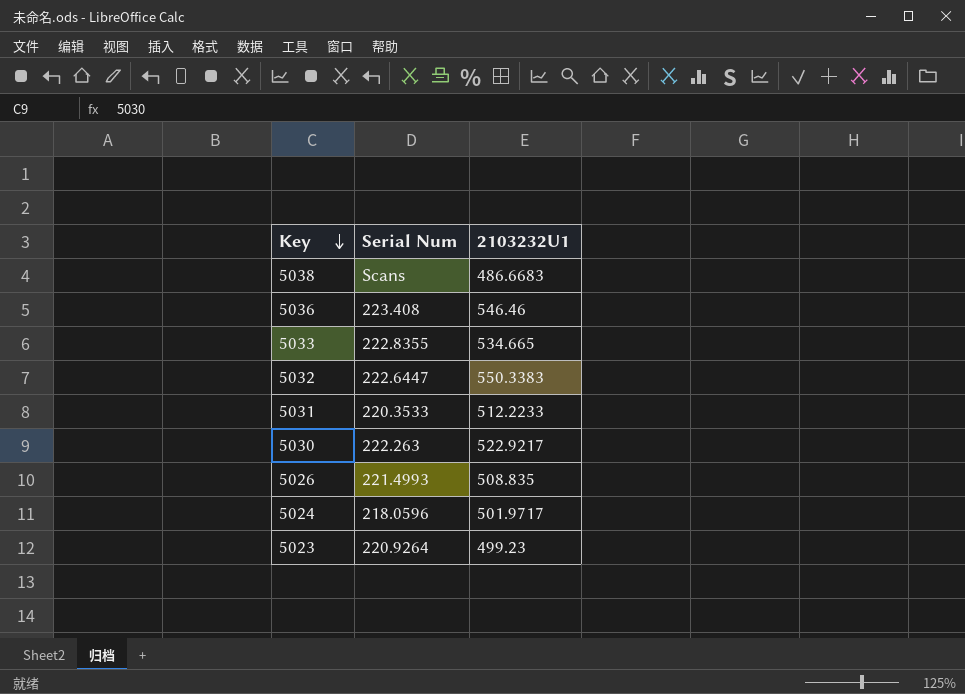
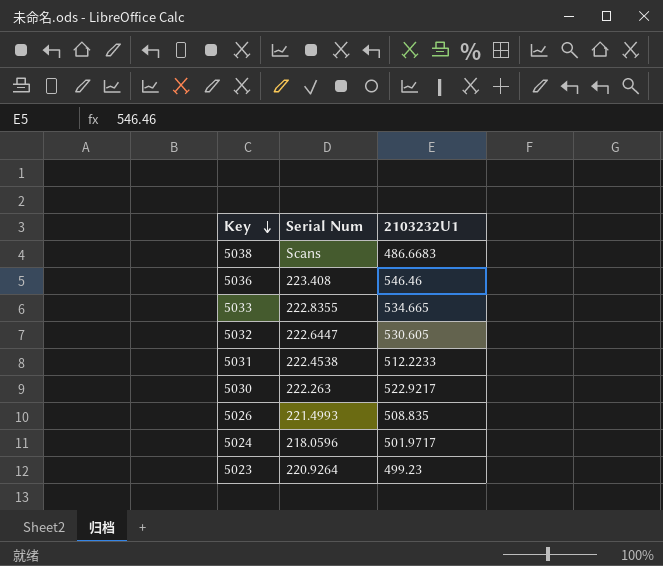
5032 | 2103232U1: 550.3383 -> 530.605
5031 | Serial Num: 220.3533 -> 222.4538

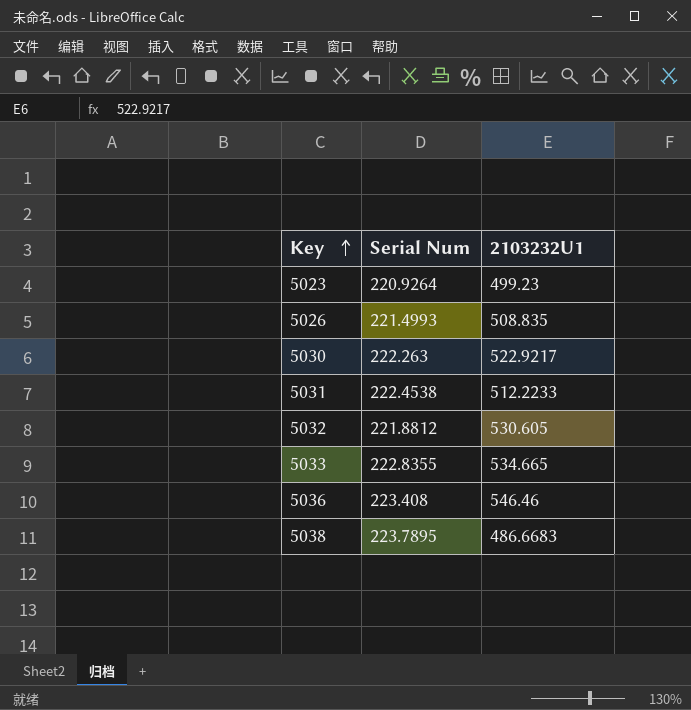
row order: Key descending -> Key ascending
row 5024: 218.0596 | 501.9717 -> none
5032 | Serial Num: 222.6447 -> 221.8812
5038 | Serial Num: Scans -> 223.7895

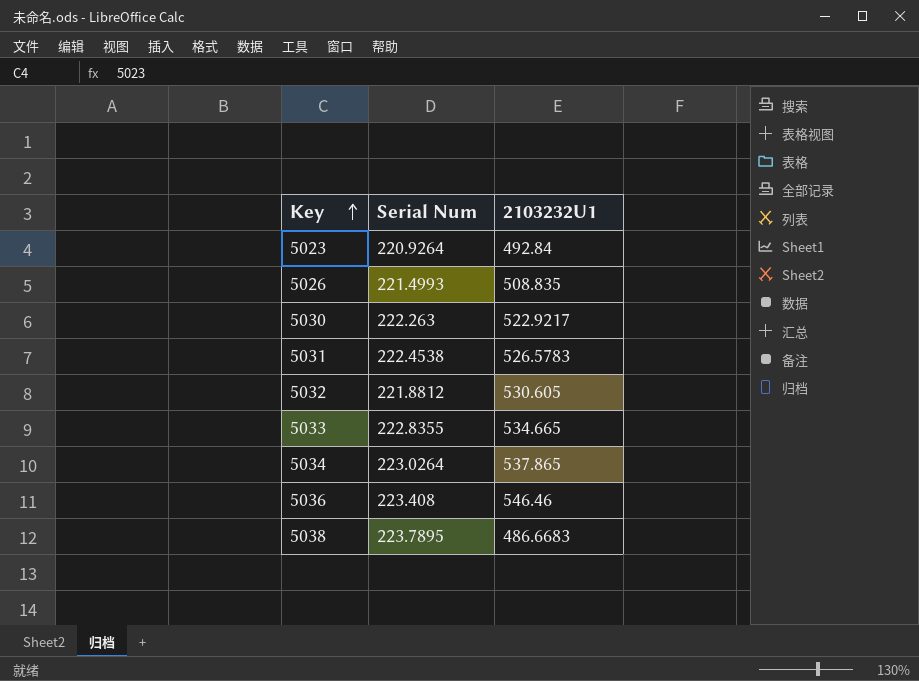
5023 | 2103232U1: 499.23 -> 492.84
5031 | 2103232U1: 512.2233 -> 526.5783
row 5034: none -> 223.0264 | 537.865

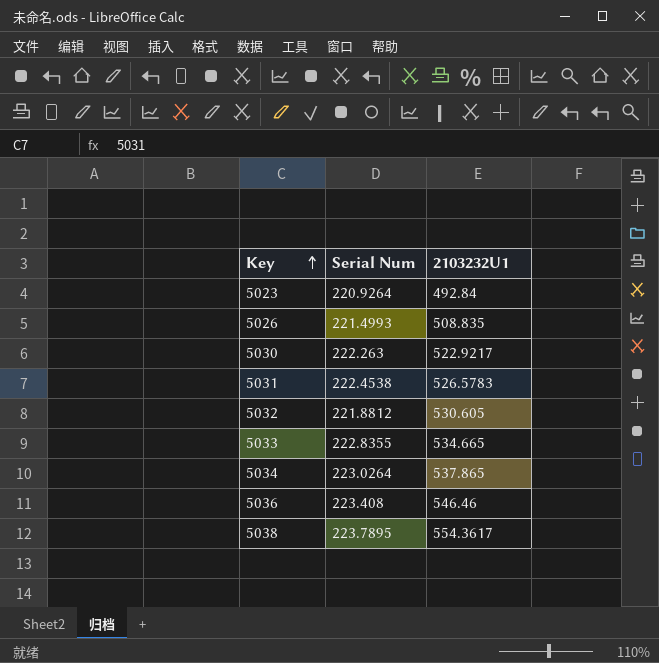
5038 | 2103232U1: 486.6683 -> 554.3617

